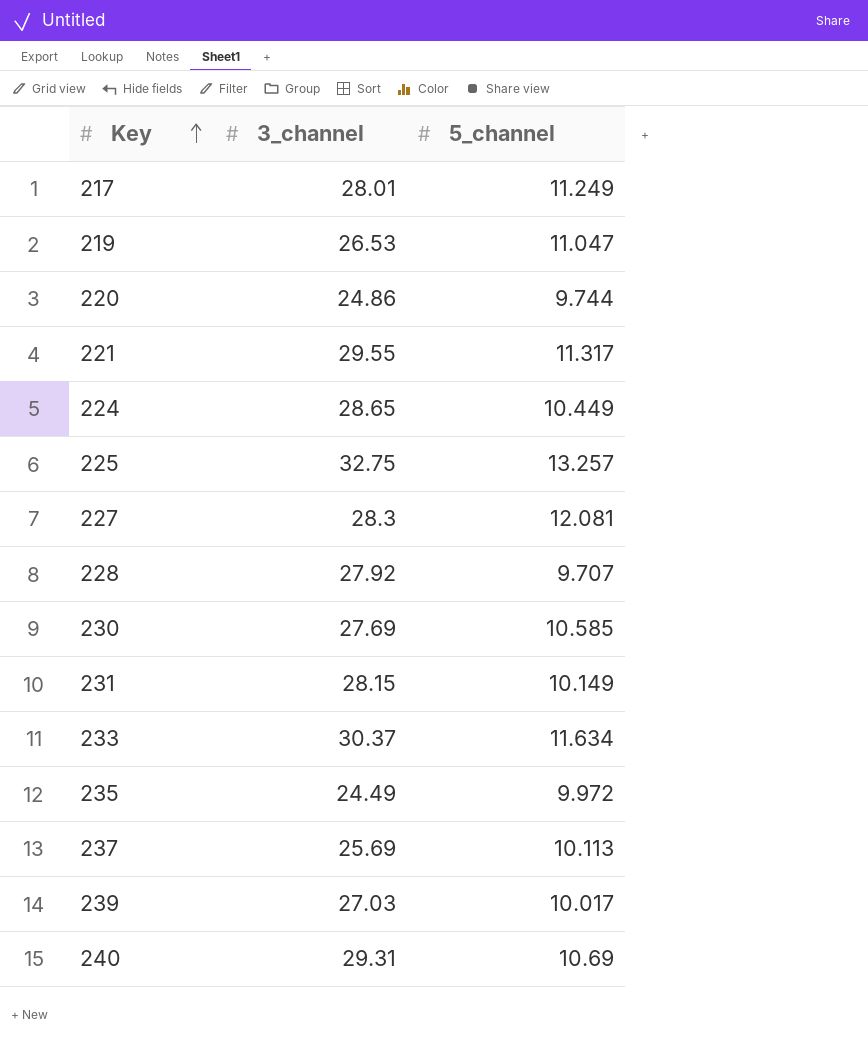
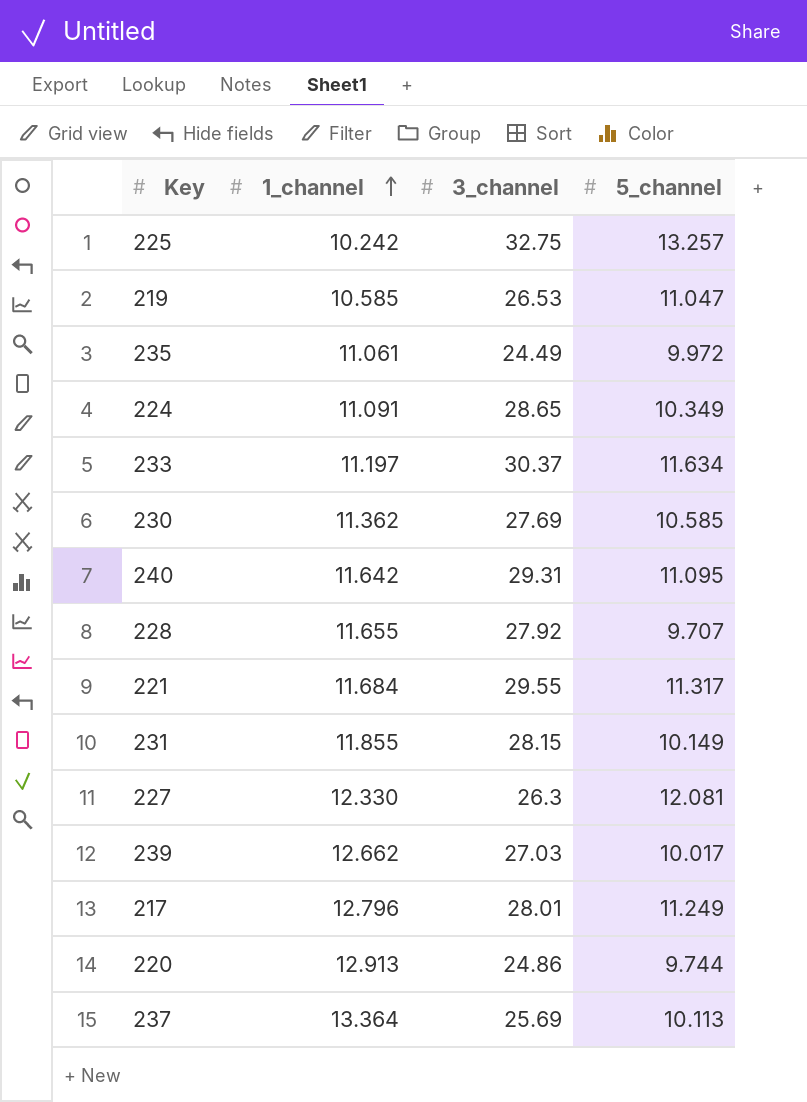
row order: Key ascending -> 1_channel ascending
column 1_channel | position: none -> 2
224 | 5_channel: 10.449 -> 10.349
240 | 5_channel: 10.69 -> 11.095
227 | 3_channel: 28.3 -> 26.3

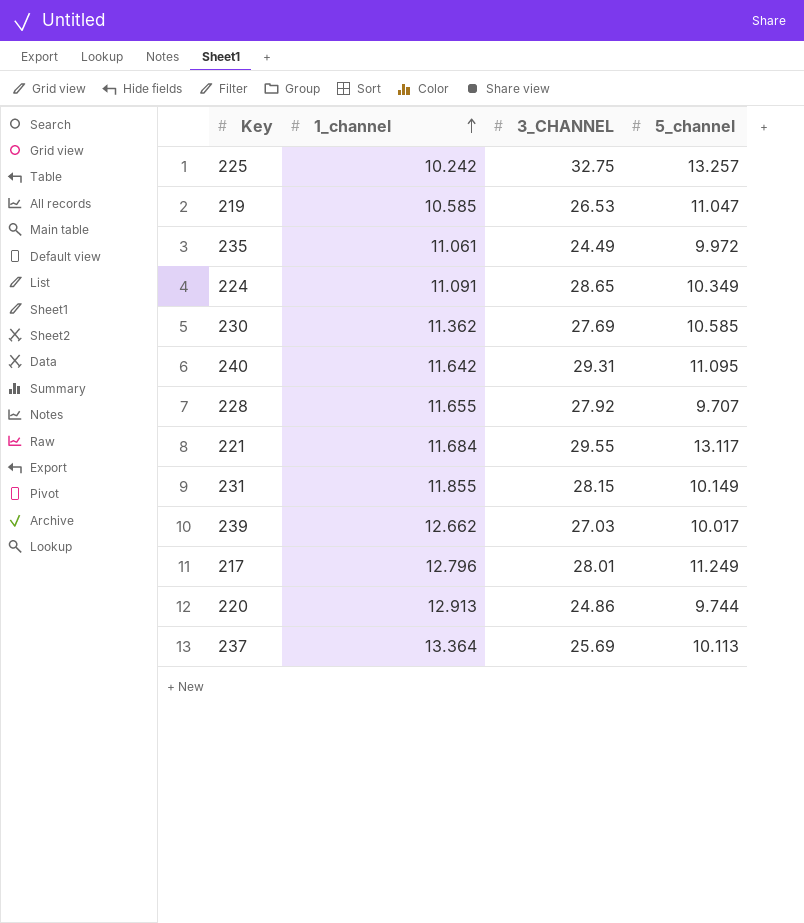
column name: 3_channel -> 3_CHANNEL
row 233: 11.197 | 30.37 | 11.634 -> none
row 227: 12.330 | 26.3 | 12.081 -> none
221 | 5_channel: 11.317 -> 13.117

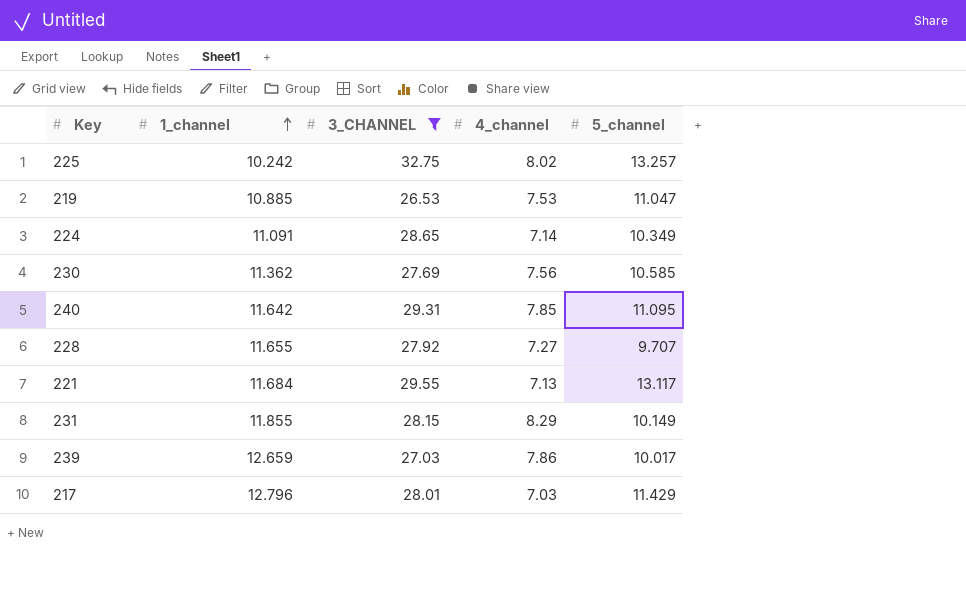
filter: none -> 3_CHANNEL >= 26.53
column 4_channel | position: none -> 4
219 | 1_channel: 10.585 -> 10.885
239 | 1_channel: 12.662 -> 12.659
217 | 5_channel: 11.249 -> 11.429

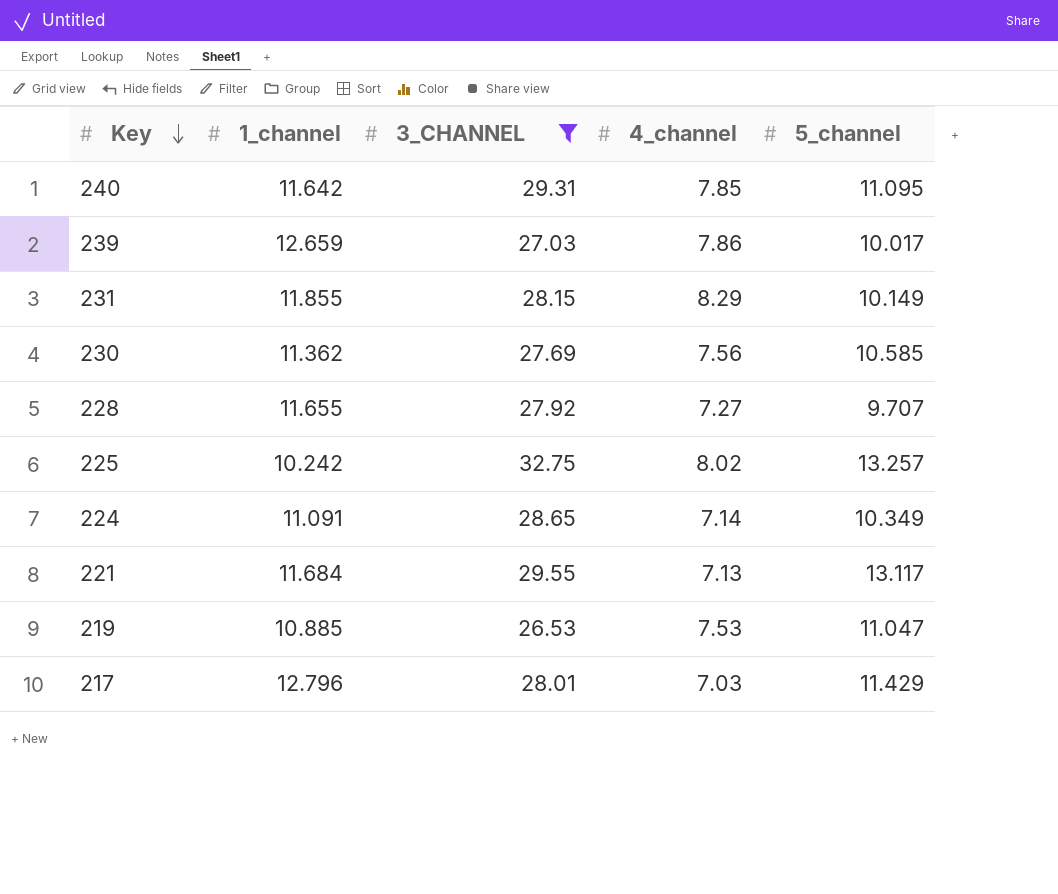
row order: 1_channel ascending -> Key descending

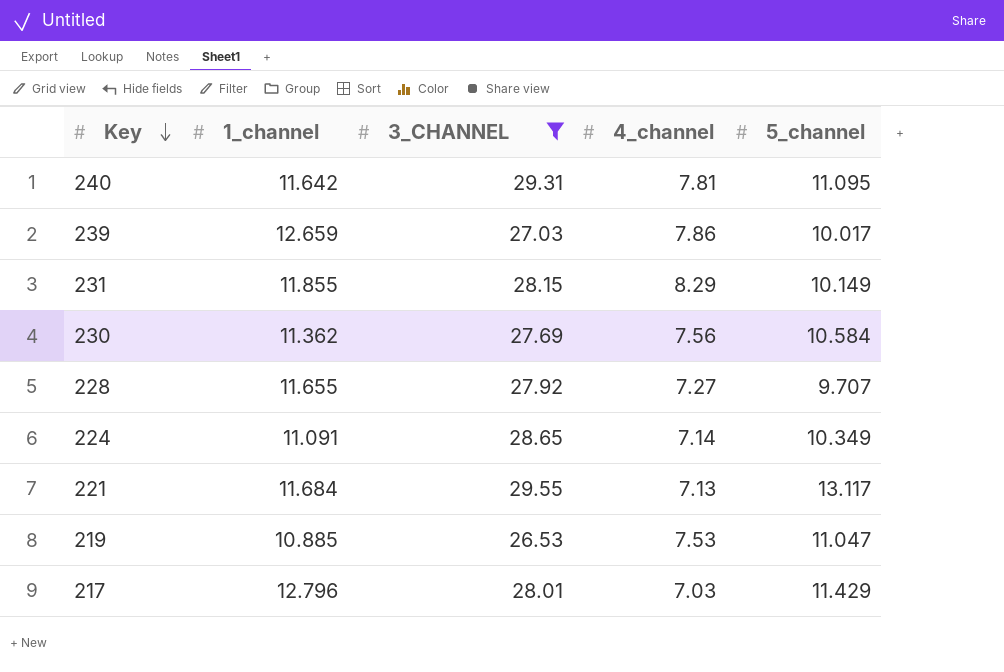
row 225: 10.242 | 32.75 | 8.02 | 13.257 -> none
240 | 4_channel: 7.85 -> 7.81
230 | 5_channel: 10.585 -> 10.584

